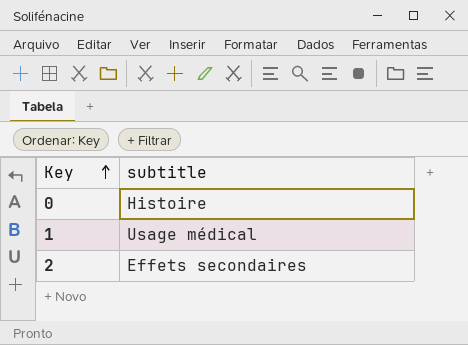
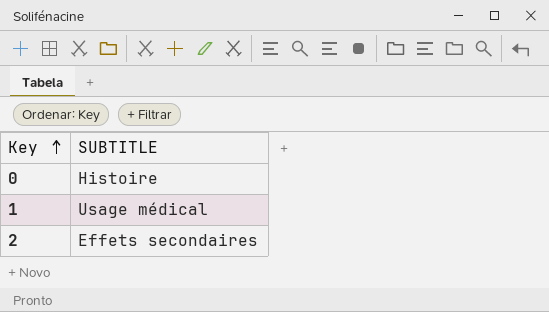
column name: subtitle -> SUBTITLE

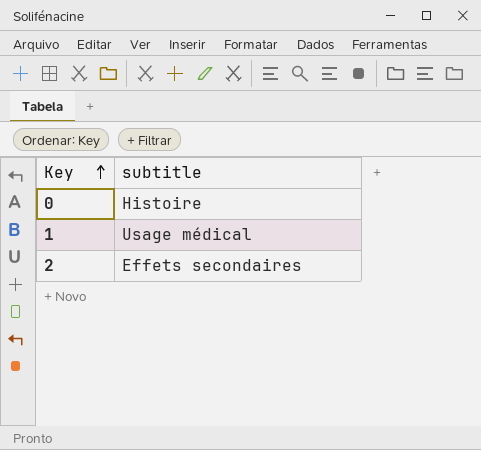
column name: SUBTITLE -> subtitle

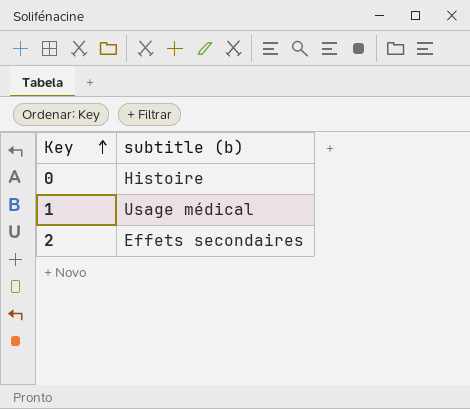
column name: subtitle -> subtitle (b)

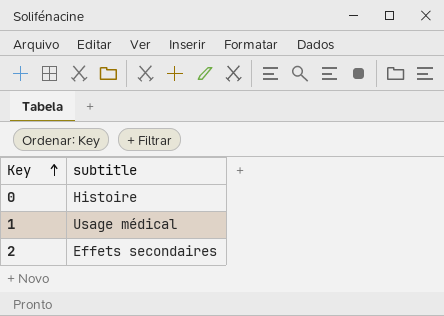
column name: subtitle (b) -> subtitle

